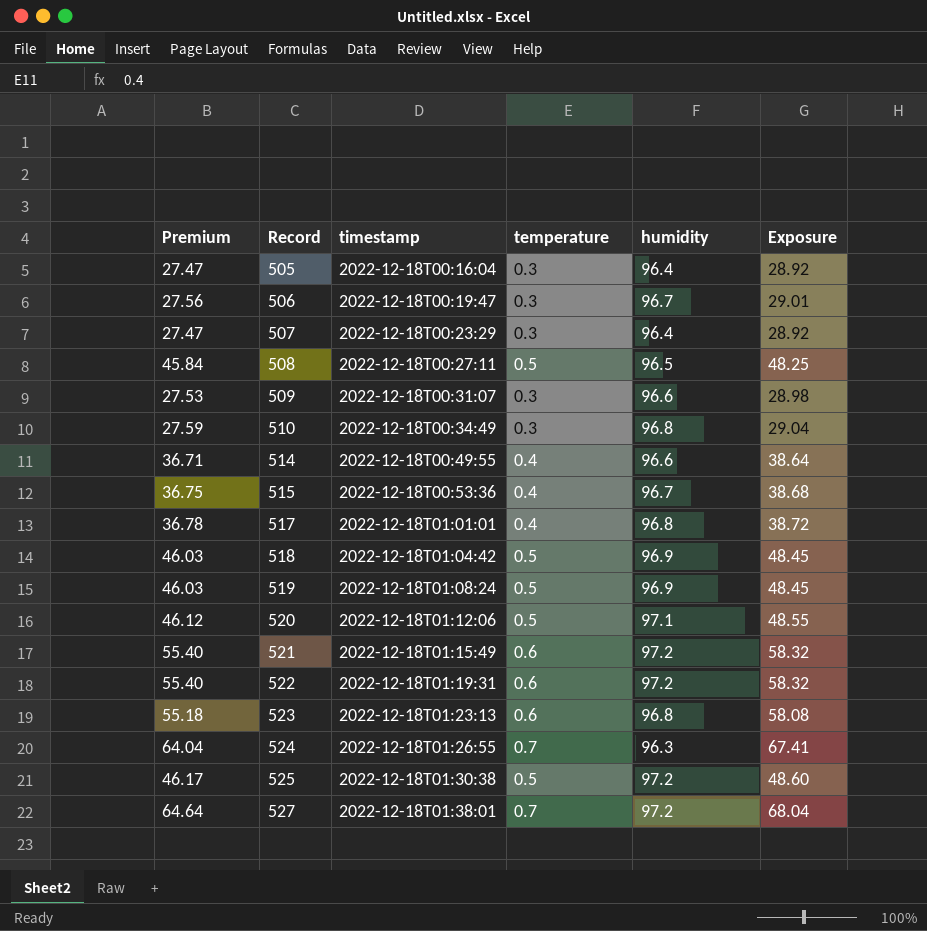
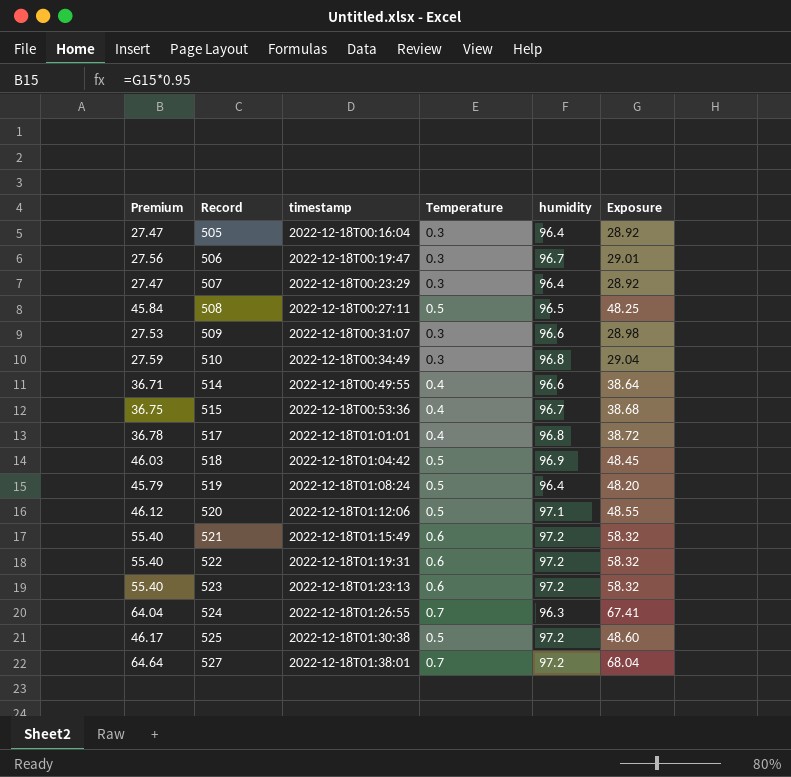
column name: temperature -> Temperature
519 | Premium: 46.03 -> 45.79
519 | humidity: 96.9 -> 96.4
519 | Exposure: 48.45 -> 48.20
523 | Premium: 55.18 -> 55.40
523 | humidity: 96.8 -> 97.2
523 | Exposure: 58.08 -> 58.32

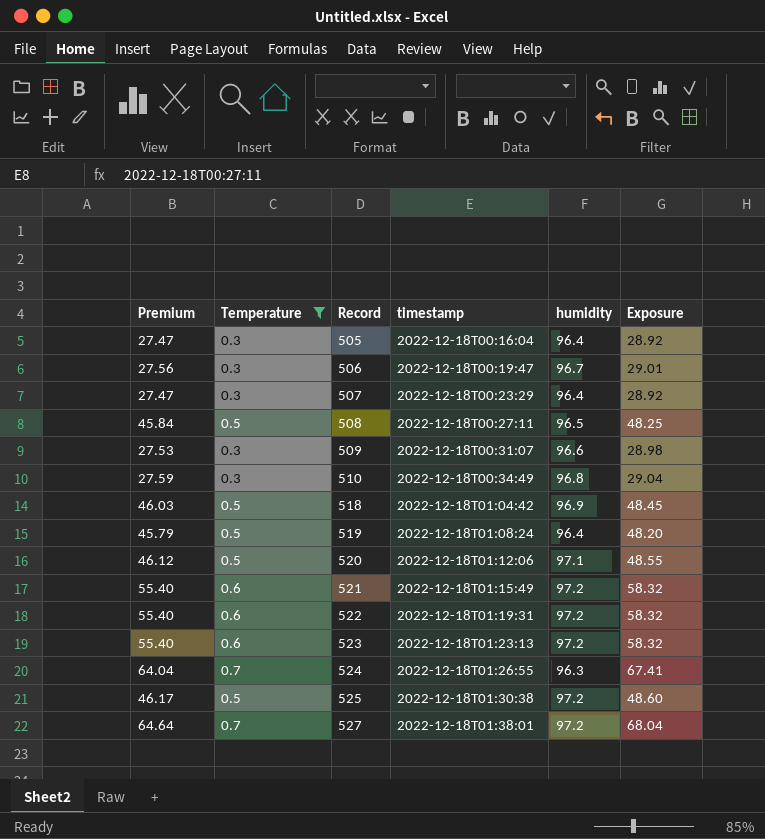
filter: none -> Temperature != 0.4
column Temperature | position: 4 -> 2

